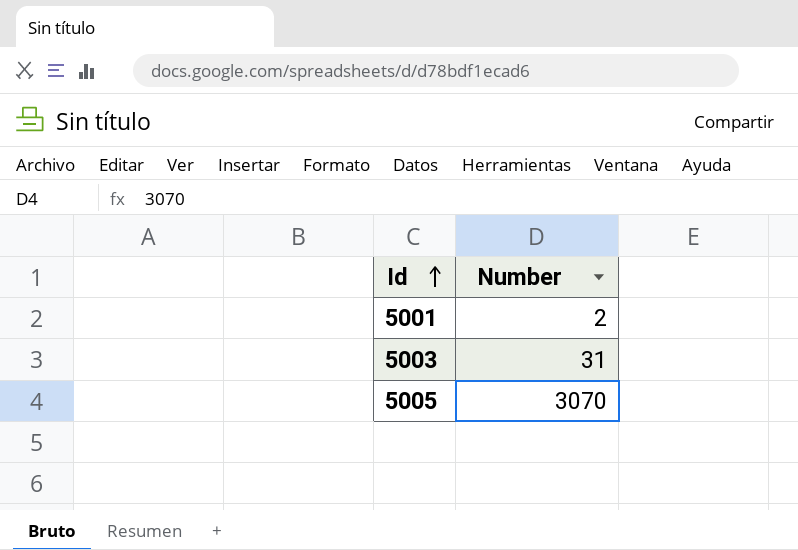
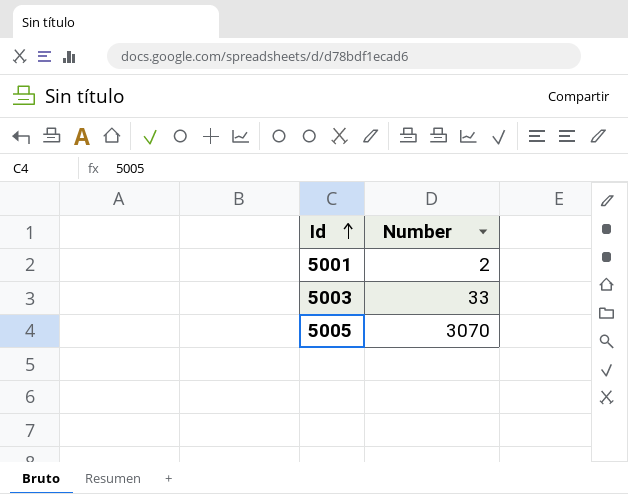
5003 | Number: 31 -> 33

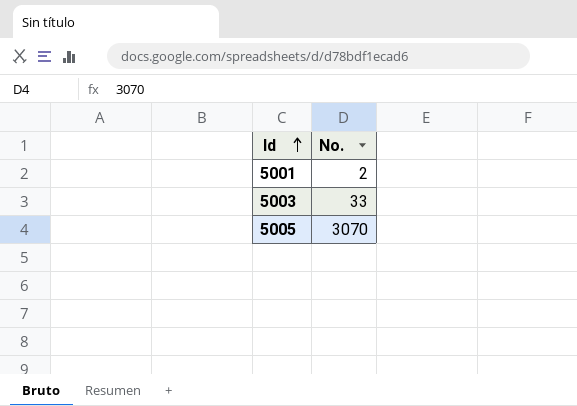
column name: Number -> No.

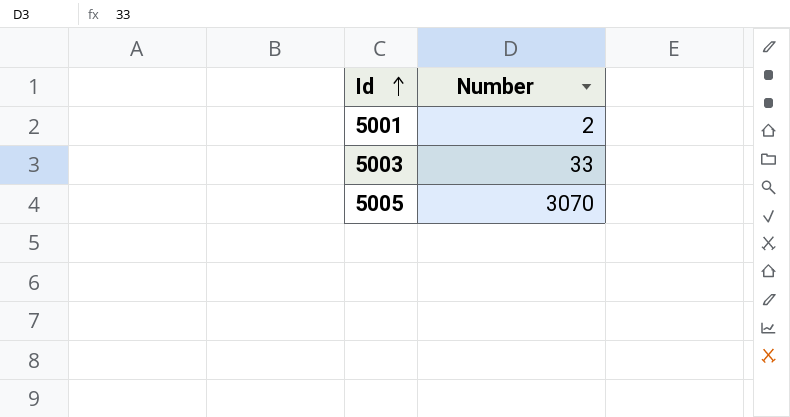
column name: No. -> Number

